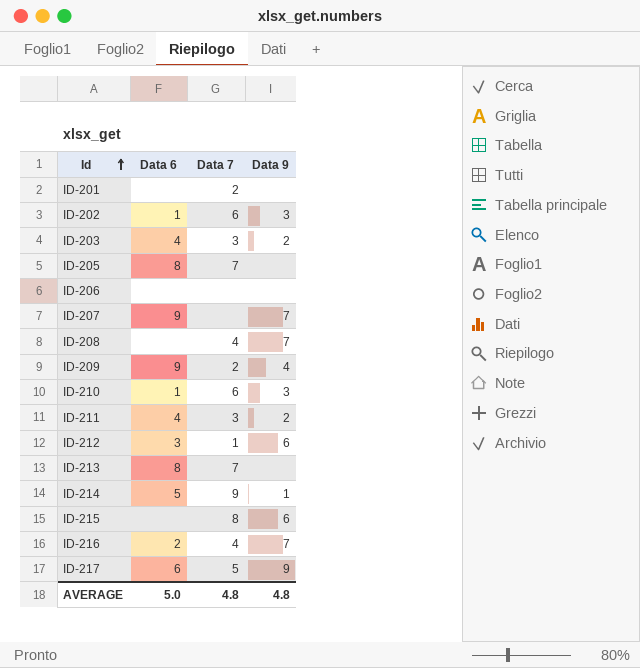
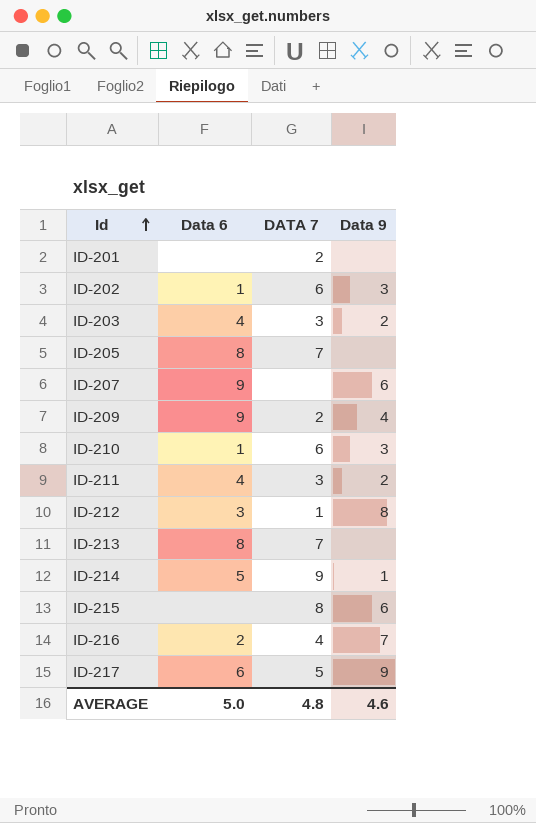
column name: Data 7 -> DATA 7
row ID-206: none | none | none -> none
row ID-208: none | 4 | 7 -> none
ID-207 | Data 9: 7 -> 6
ID-212 | Data 9: 6 -> 8
AVERAGE | Data 9: 4.8 -> 4.6

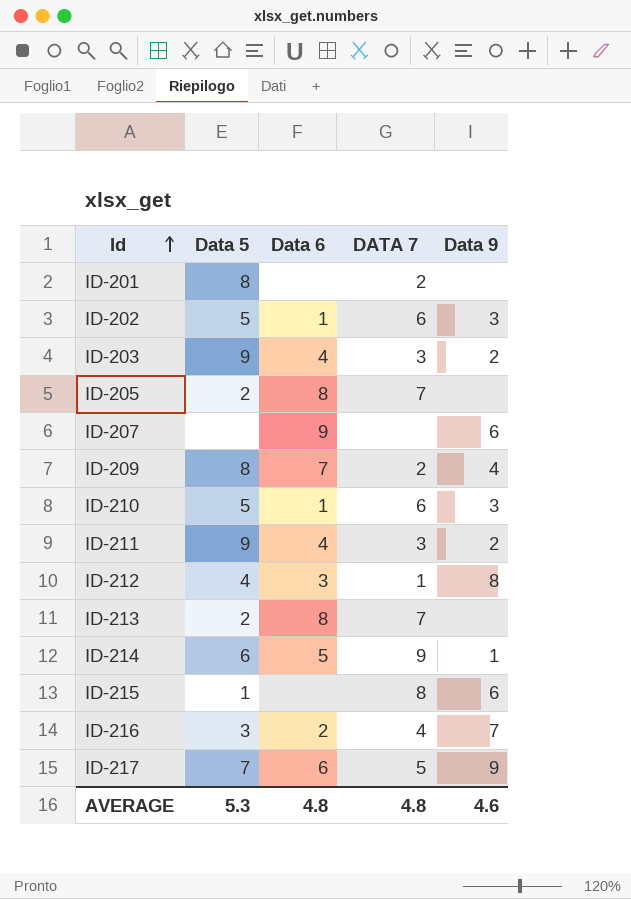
column Data 5 | position: none -> 2
ID-209 | Data 6: 9 -> 7
AVERAGE | Data 6: 5.0 -> 4.8

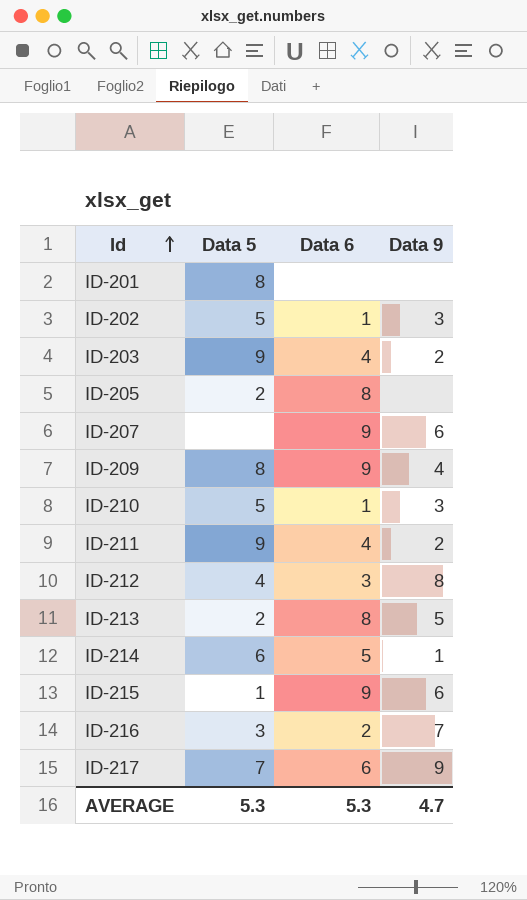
column DATA 7 | position: 4 -> none
ID-209 | Data 6: 7 -> 9
ID-213 | Data 9: none -> 5
ID-215 | Data 6: none -> 9
AVERAGE | Data 6: 4.8 -> 5.3
AVERAGE | Data 9: 4.6 -> 4.7

